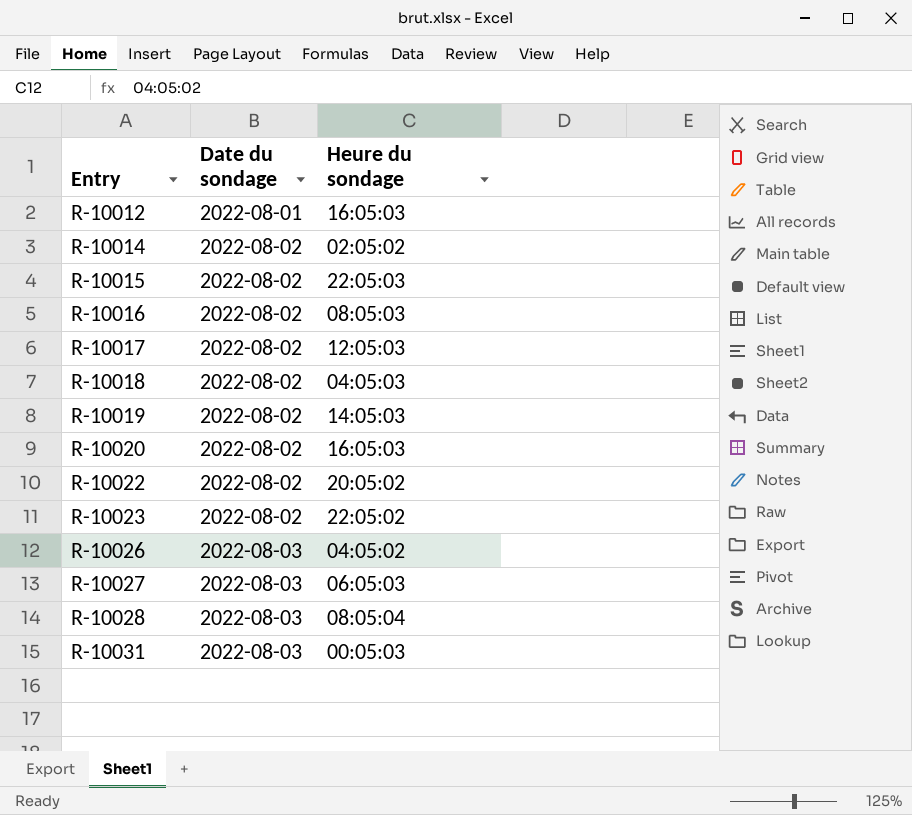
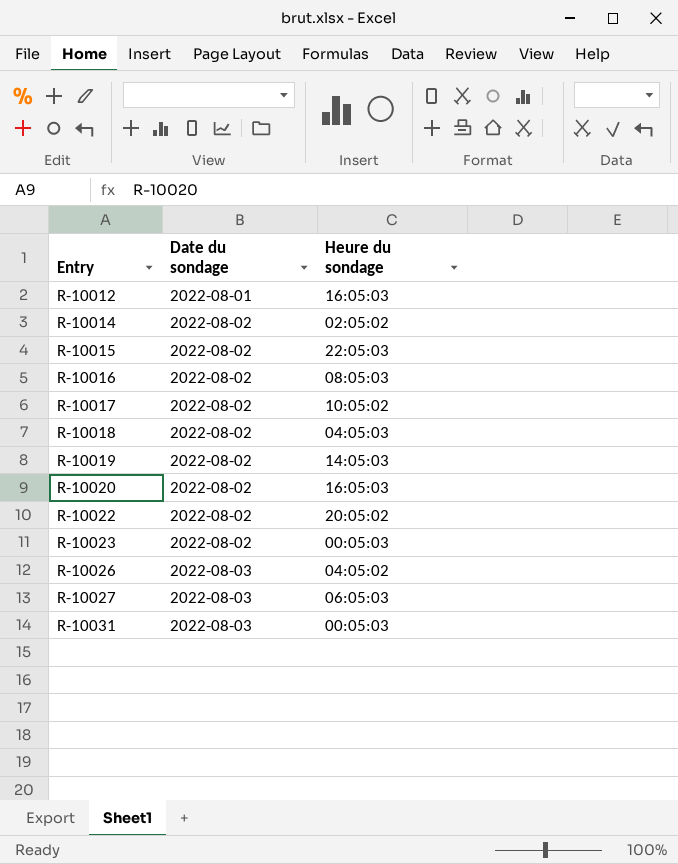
row R-10028: 2022-08-03 | 08:05:04 -> none
R-10017 | Heure du sondage: 12:05:03 -> 10:05:02
R-10023 | Heure du sondage: 22:05:02 -> 00:05:03

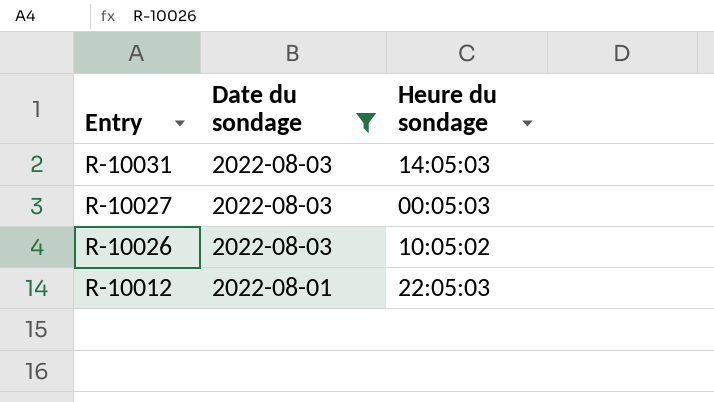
filter: none -> Date du sondage != 2022-08-02
row order: Entry ascending -> Entry descending
R-10031 | Heure du sondage: 00:05:03 -> 14:05:03
R-10027 | Heure du sondage: 06:05:03 -> 00:05:03
R-10026 | Heure du sondage: 04:05:02 -> 10:05:02
R-10012 | Heure du sondage: 16:05:03 -> 22:05:03

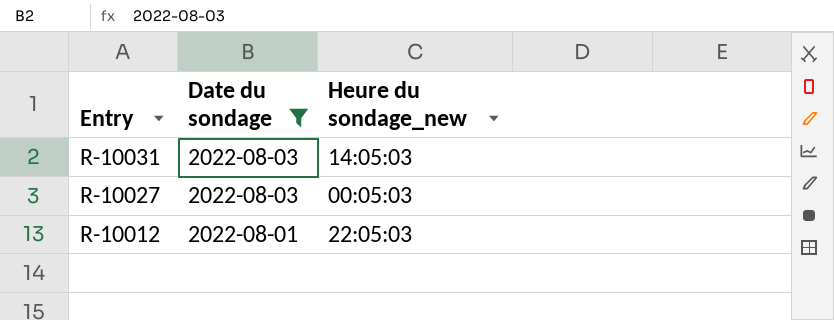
column name: Heure du sondage -> Heure du sondage_new
row R-10026: 2022-08-03 | 10:05:02 -> none

